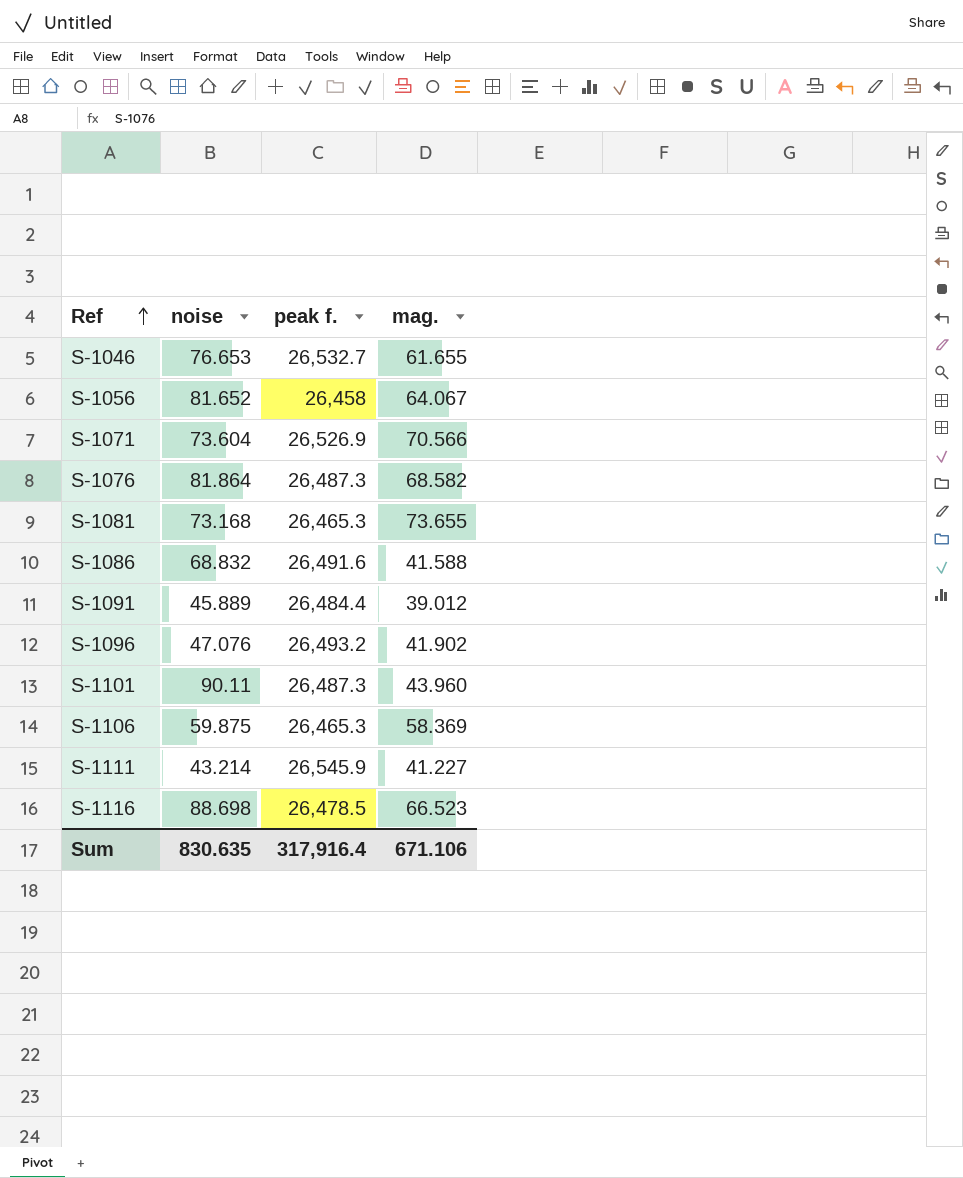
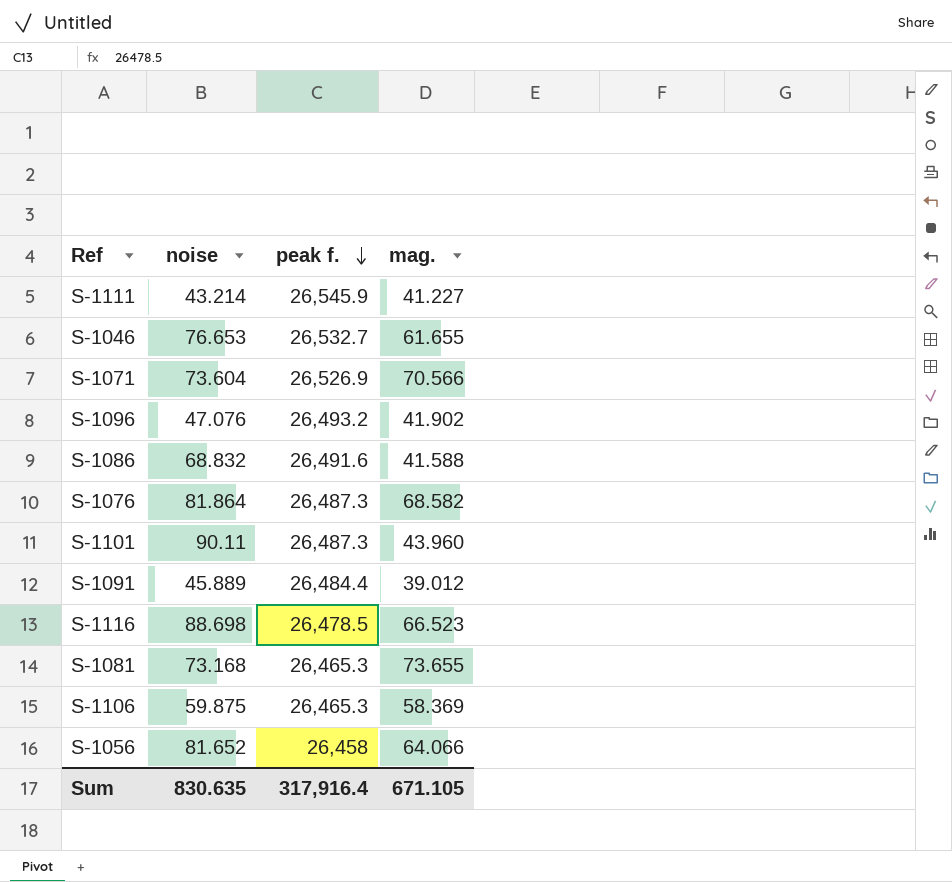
row order: Ref ascending -> peak f. descending
S-1056 | mag.: 64.067 -> 64.066
Sum | mag.: 671.106 -> 671.105

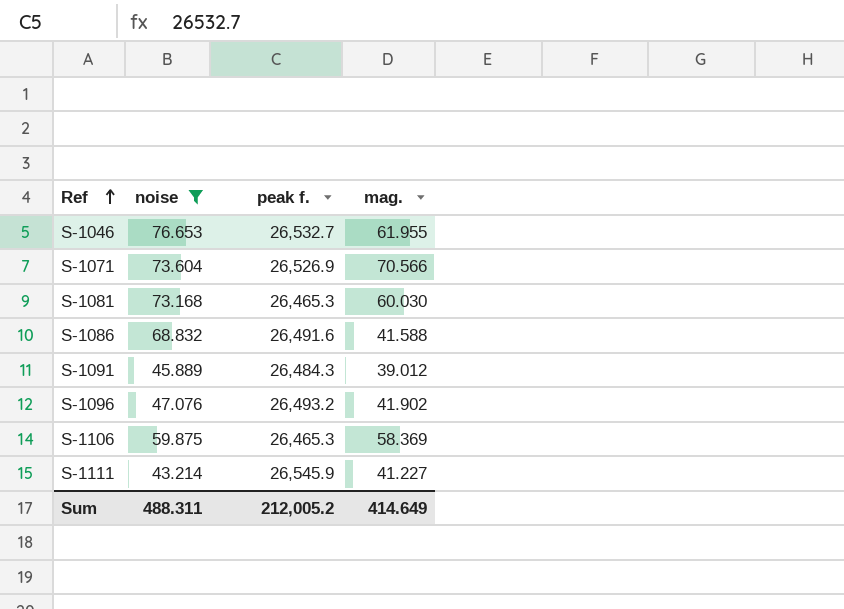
filter: none -> noise <= 76.653
row order: peak f. descending -> Ref ascending
S-1046 | mag.: 61.655 -> 61.955
S-1081 | mag.: 73.655 -> 60.030
S-1091 | peak f.: 26,484.4 -> 26,484.3
Sum | noise: 830.635 -> 488.311
Sum | peak f.: 317,916.4 -> 212,005.2
Sum | mag.: 671.105 -> 414.649

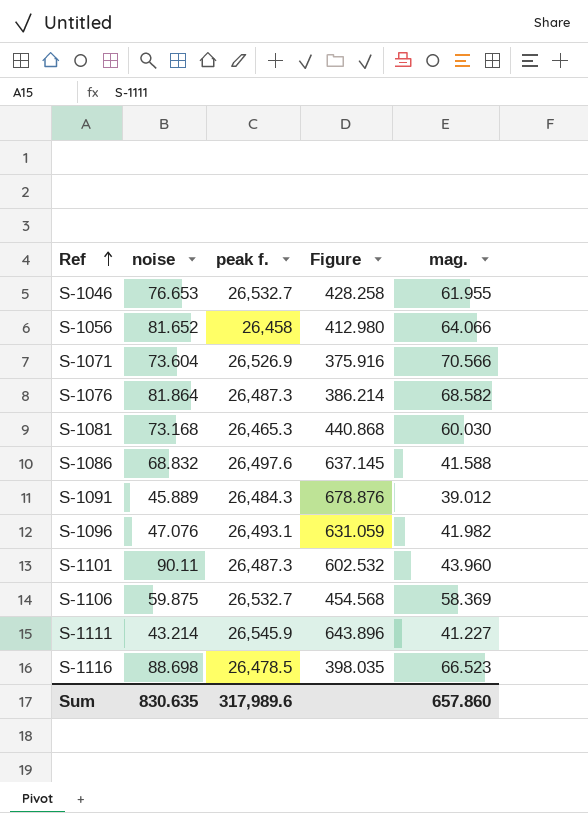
filter: noise <= 76.653 -> none
column Figure | formula: none -> [peak f.] / [mag.]
S-1086 | peak f.: 26,491.6 -> 26,497.6
S-1096 | peak f.: 26,493.2 -> 26,493.1
S-1096 | mag.: 41.902 -> 41.982
S-1106 | peak f.: 26,465.3 -> 26,532.7
Sum | noise: 488.311 -> 830.635
Sum | peak f.: 212,005.2 -> 317,989.6
Sum | mag.: 414.649 -> 657.860

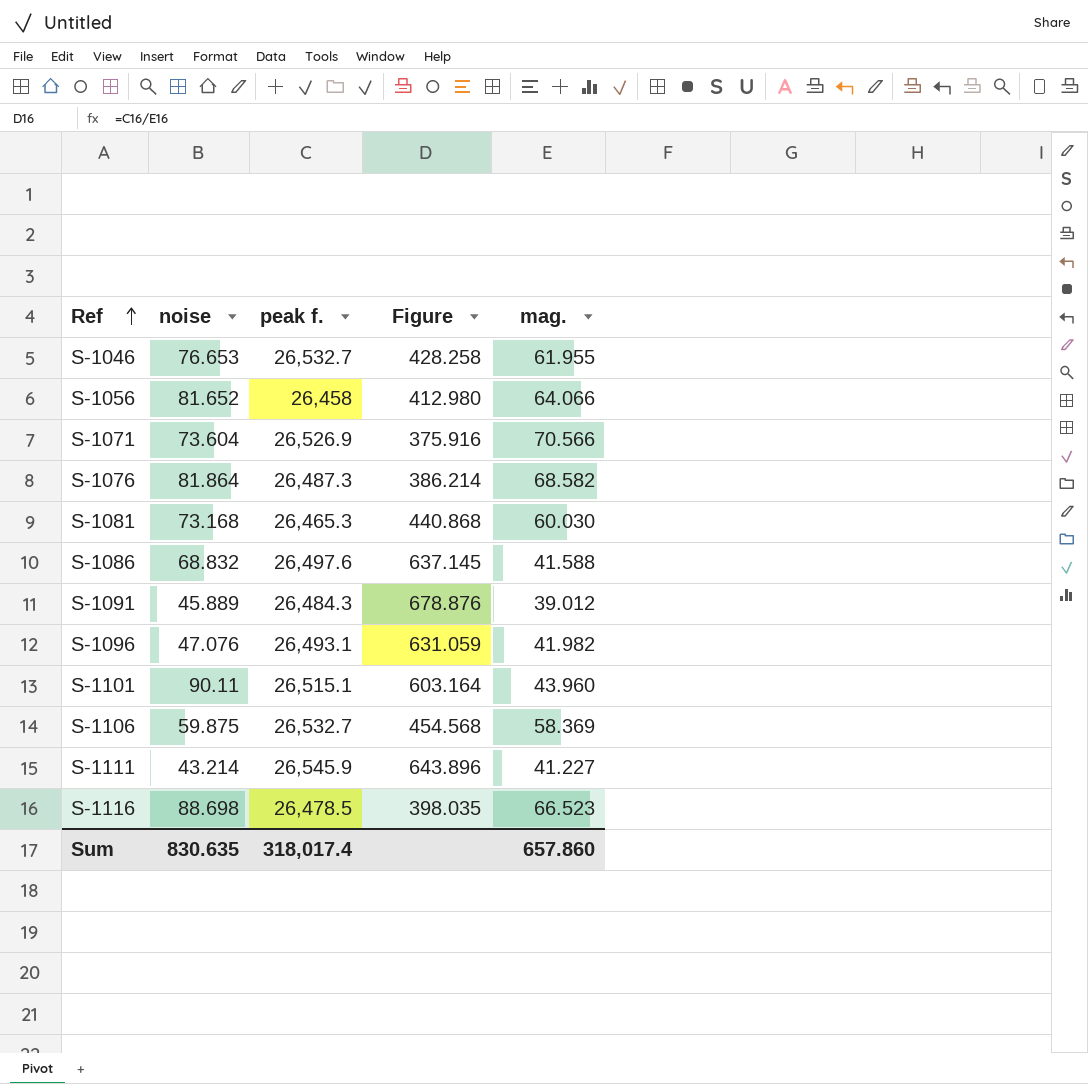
S-1101 | peak f.: 26,487.3 -> 26,515.1
S-1101 | Figure: 602.532 -> 603.164
Sum | peak f.: 317,989.6 -> 318,017.4

